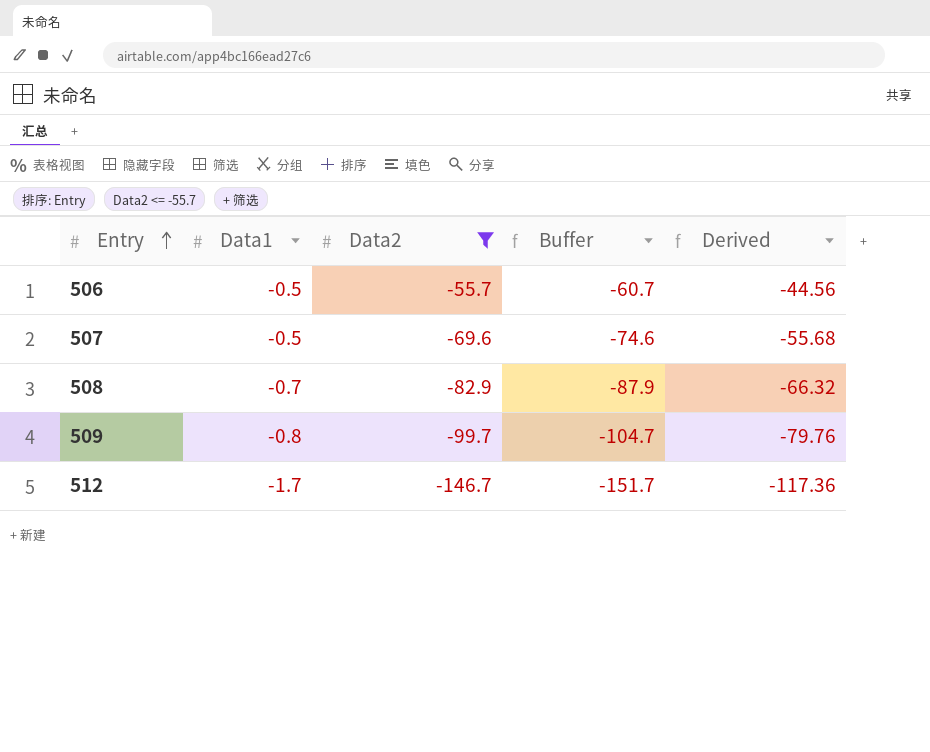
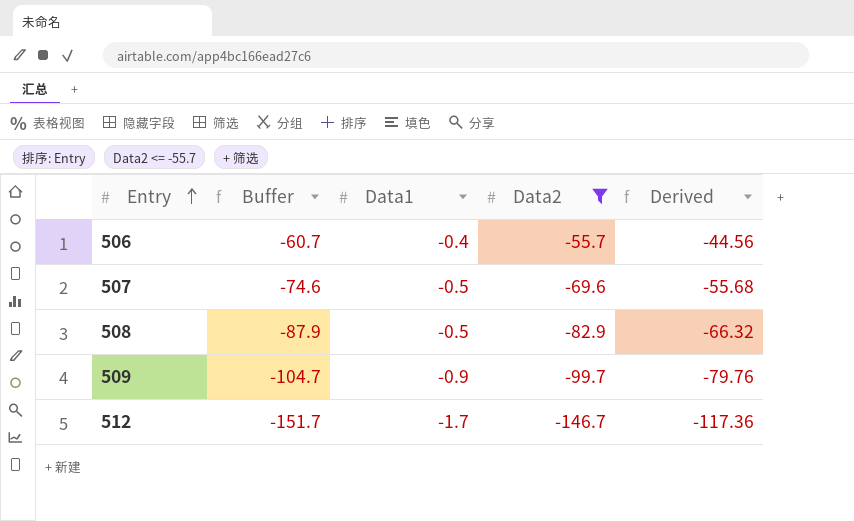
column Buffer | position: 4 -> 2
506 | Data1: -0.5 -> -0.4
508 | Data1: -0.7 -> -0.5
509 | Data1: -0.8 -> -0.9

